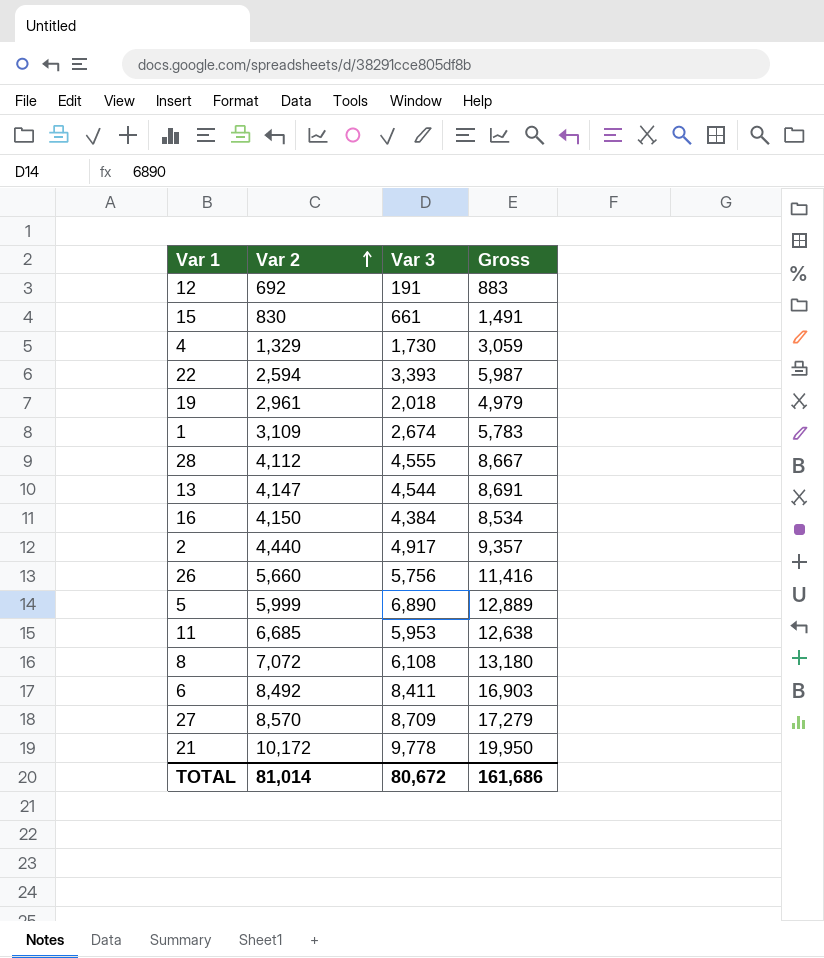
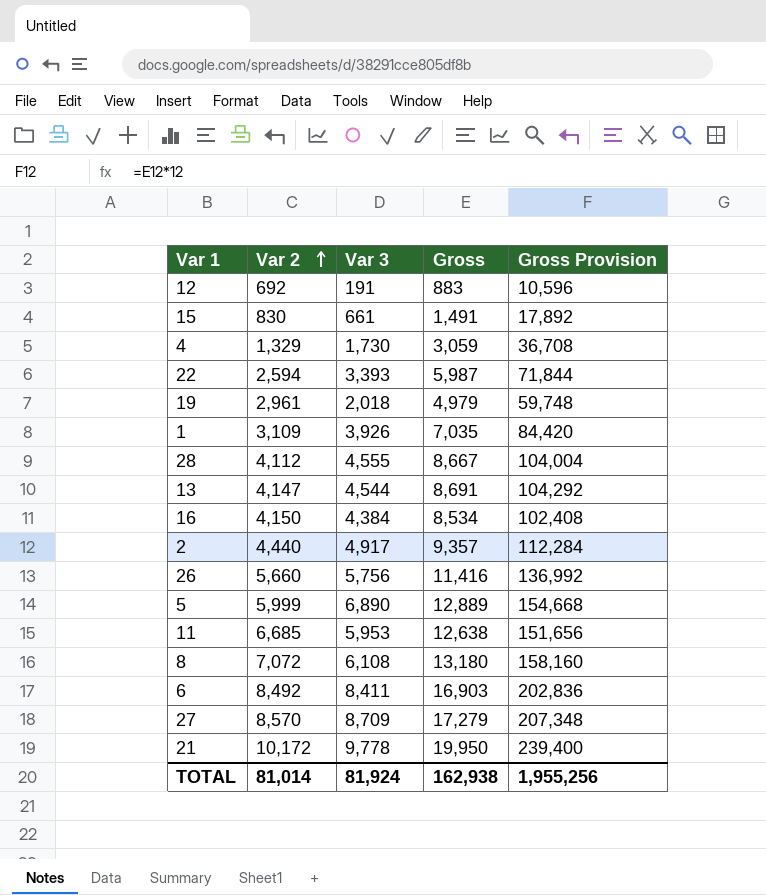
column Gross Provision | formula: none -> [Gross] * 12
1 | Var 3: 2,674 -> 3,926
1 | Gross: 5,783 -> 7,035
TOTAL | Var 3: 80,672 -> 81,924
TOTAL | Gross: 161,686 -> 162,938

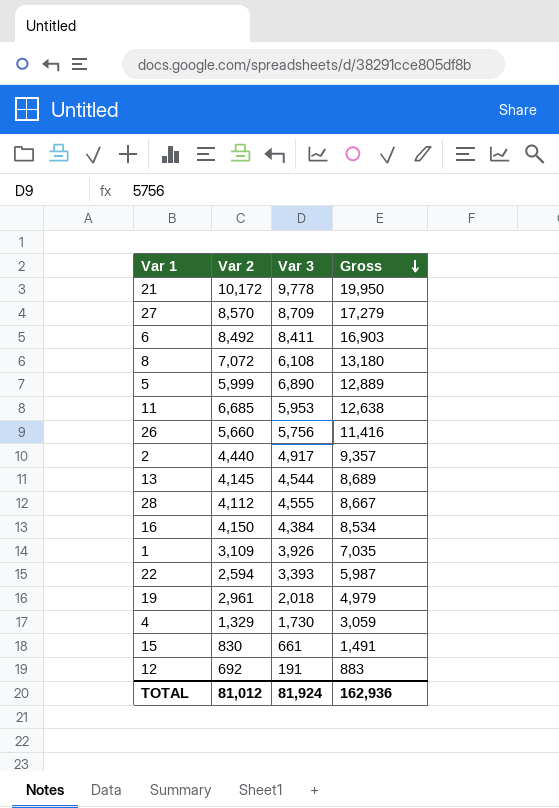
row order: Var 2 ascending -> Gross descending
column Gross Provision | formula: [Gross] * 12 -> none
13 | Var 2: 4,147 -> 4,145
13 | Gross: 8,691 -> 8,689
TOTAL | Var 2: 81,014 -> 81,012
TOTAL | Gross: 162,938 -> 162,936

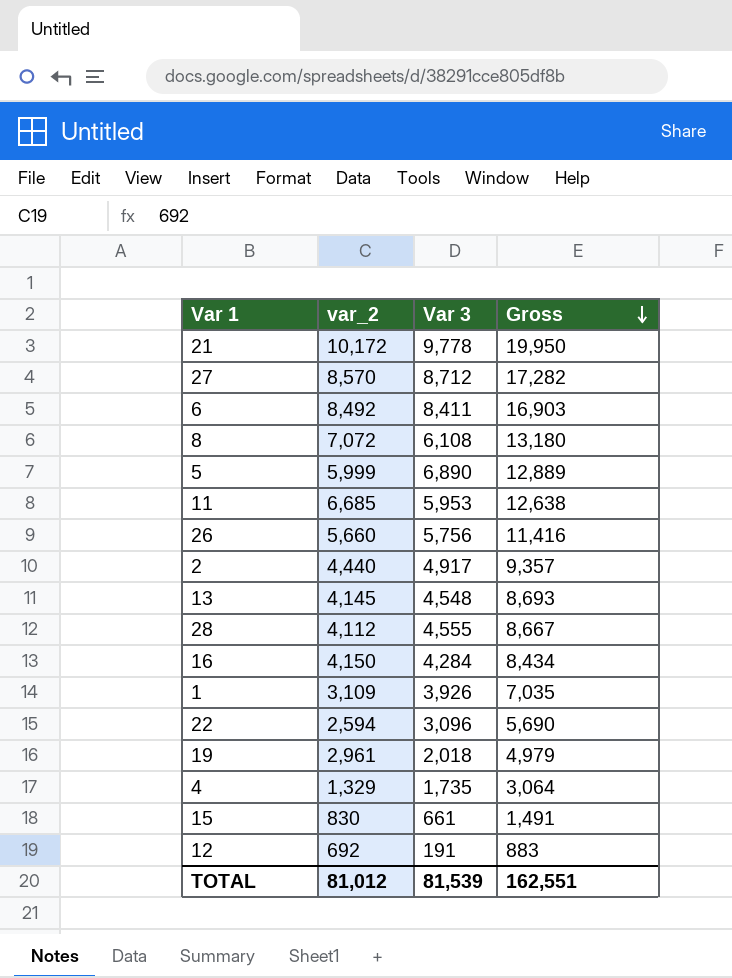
column name: Var 2 -> var_2
27 | Var 3: 8,709 -> 8,712
27 | Gross: 17,279 -> 17,282
13 | Var 3: 4,544 -> 4,548
13 | Gross: 8,689 -> 8,693
16 | Var 3: 4,384 -> 4,284
16 | Gross: 8,534 -> 8,434
22 | Var 3: 3,393 -> 3,096
22 | Gross: 5,987 -> 5,690
4 | Var 3: 1,730 -> 1,735
4 | Gross: 3,059 -> 3,064
TOTAL | Var 3: 81,924 -> 81,539
TOTAL | Gross: 162,936 -> 162,551

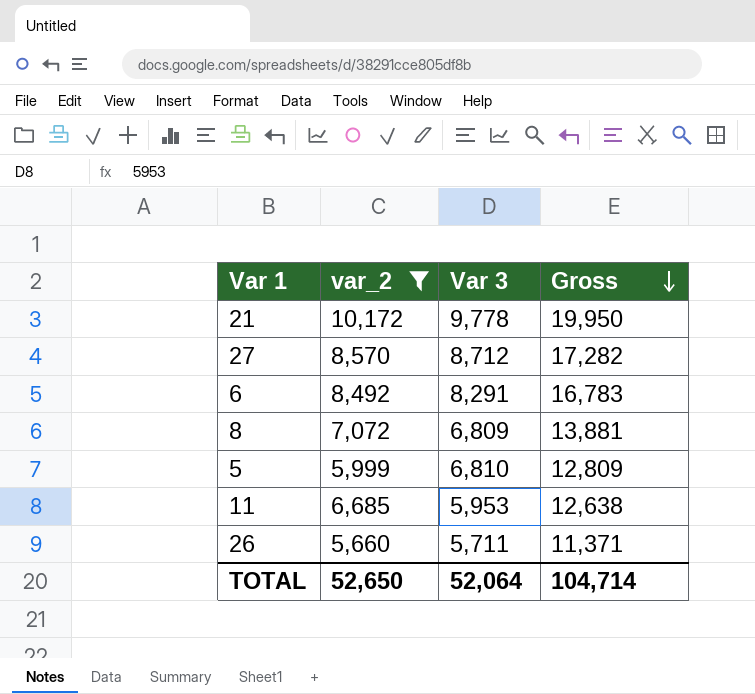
filter: none -> var_2 >= 5,660
6 | Var 3: 8,411 -> 8,291
6 | Gross: 16,903 -> 16,783
8 | Var 3: 6,108 -> 6,809
8 | Gross: 13,180 -> 13,881
5 | Var 3: 6,890 -> 6,810
5 | Gross: 12,889 -> 12,809
26 | Var 3: 5,756 -> 5,711
26 | Gross: 11,416 -> 11,371
TOTAL | var_2: 81,012 -> 52,650
TOTAL | Var 3: 81,539 -> 52,064
TOTAL | Gross: 162,551 -> 104,714

